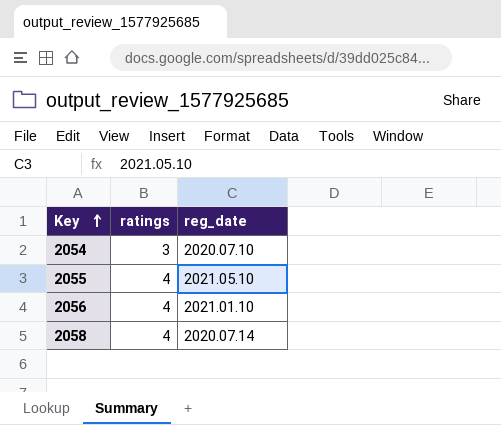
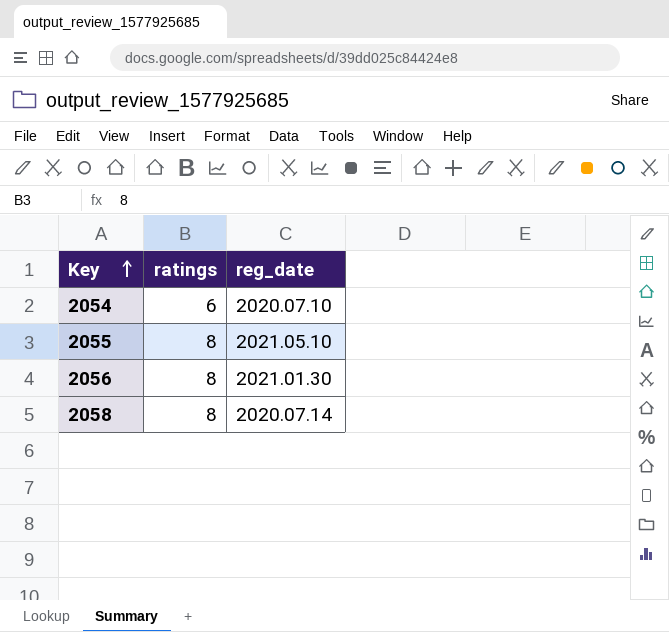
2054 | ratings: 3 -> 6
2055 | ratings: 4 -> 8
2056 | ratings: 4 -> 8
2056 | reg_date: 2021.01.10 -> 2021.01.30
2058 | ratings: 4 -> 8

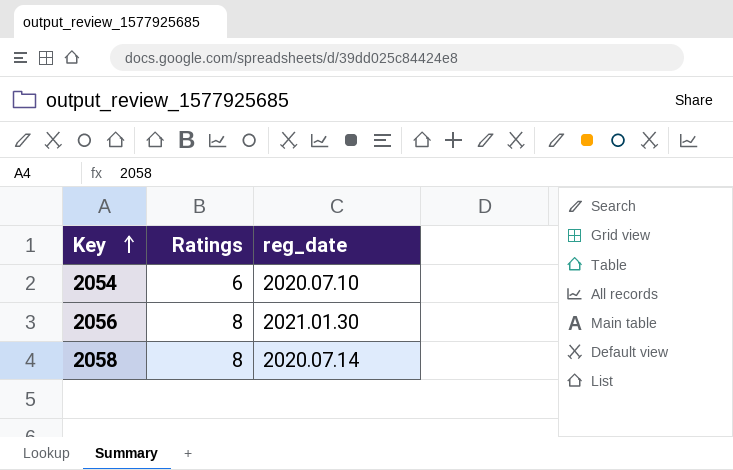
column name: ratings -> Ratings
row 2055: 8 | 2021.05.10 -> none

